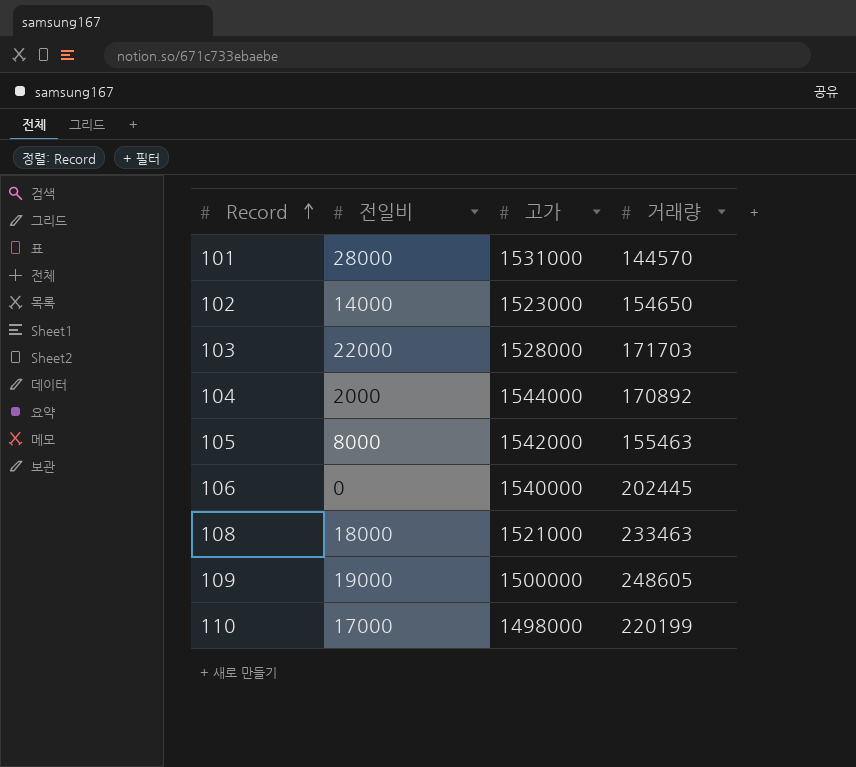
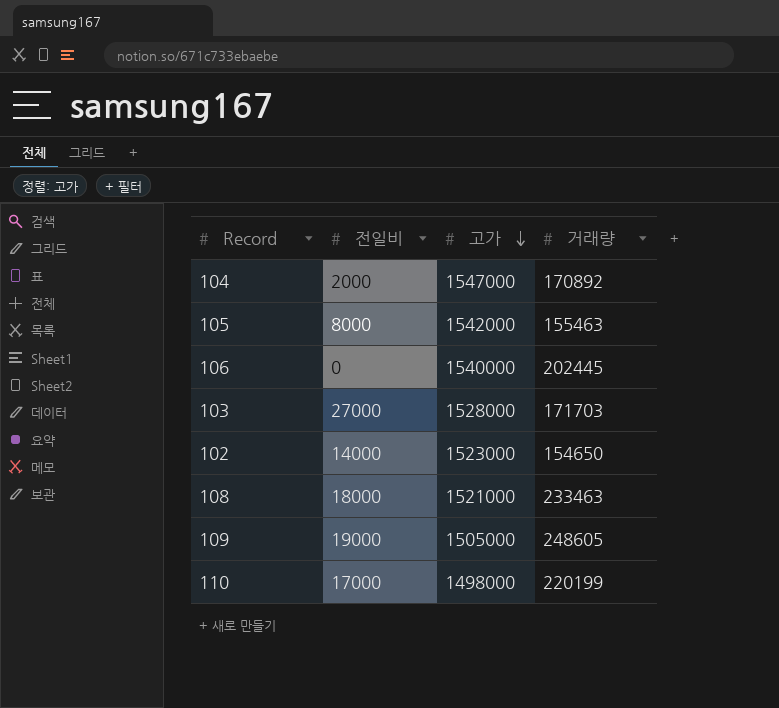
row order: Record ascending -> 고가 descending
row 101: 28000 | 1531000 | 144570 -> none
104 | 고가: 1544000 -> 1547000
103 | 전일비: 22000 -> 27000
109 | 고가: 1500000 -> 1505000

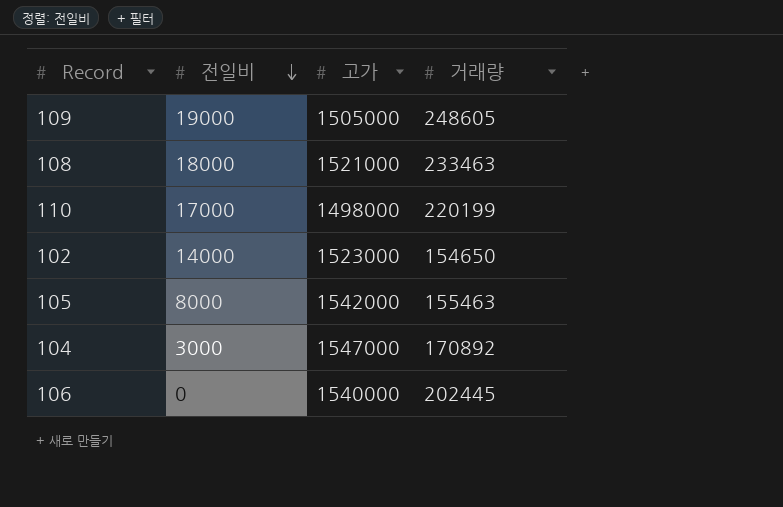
row order: 고가 descending -> 전일비 descending
row 103: 27000 | 1528000 | 171703 -> none
104 | 전일비: 2000 -> 3000

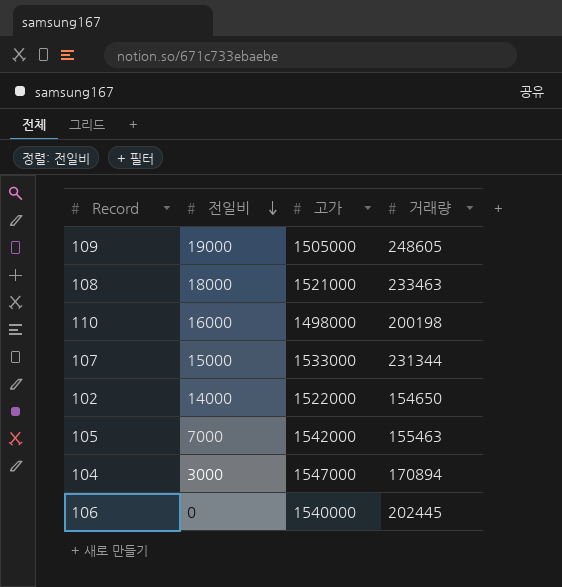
110 | 전일비: 17000 -> 16000
110 | 거래량: 220199 -> 200198
row 107: none -> 15000 | 1533000 | 231344
102 | 고가: 1523000 -> 1522000
105 | 전일비: 8000 -> 7000
104 | 거래량: 170892 -> 170894

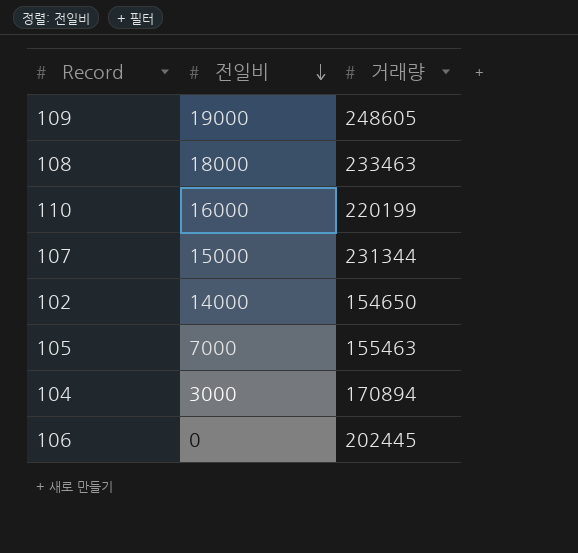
column 고가 | position: 3 -> none
110 | 거래량: 200198 -> 220199

